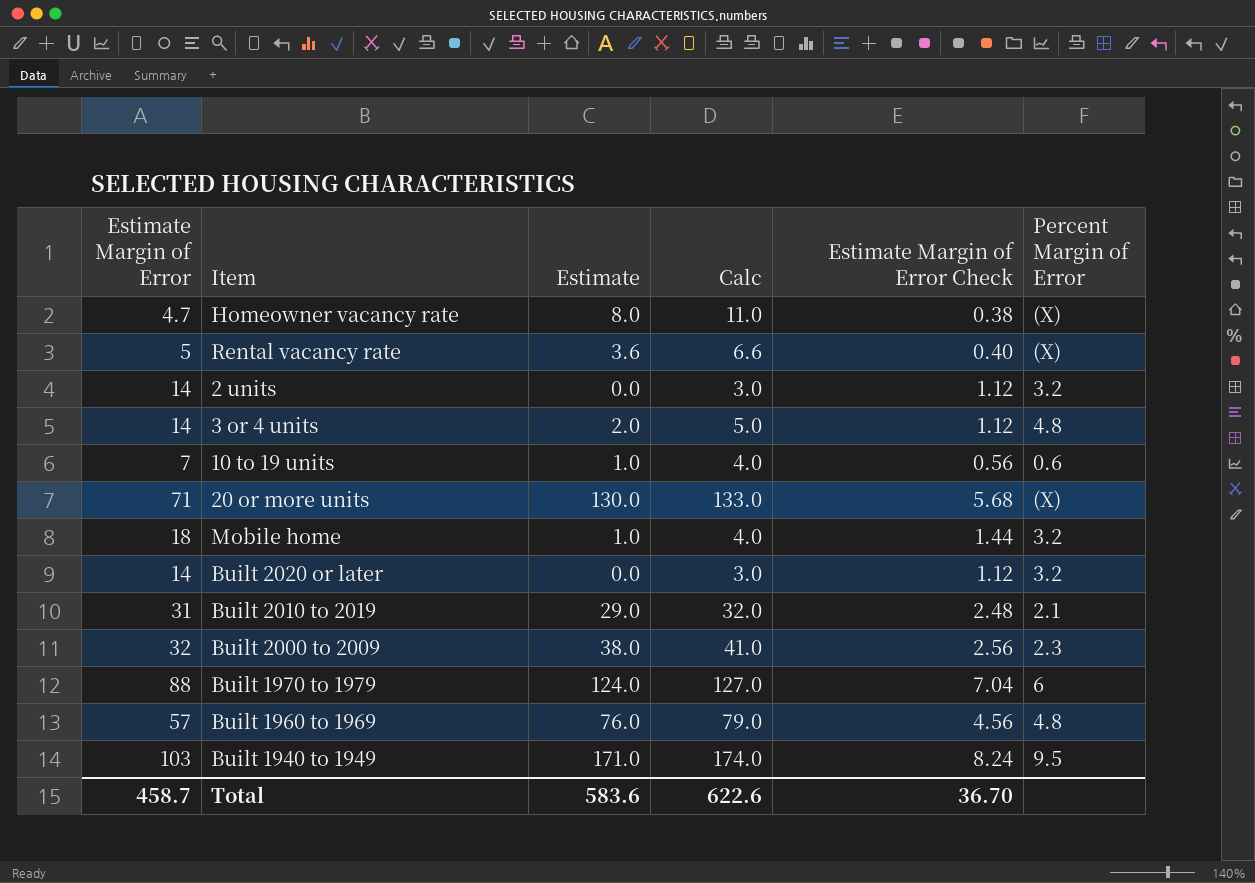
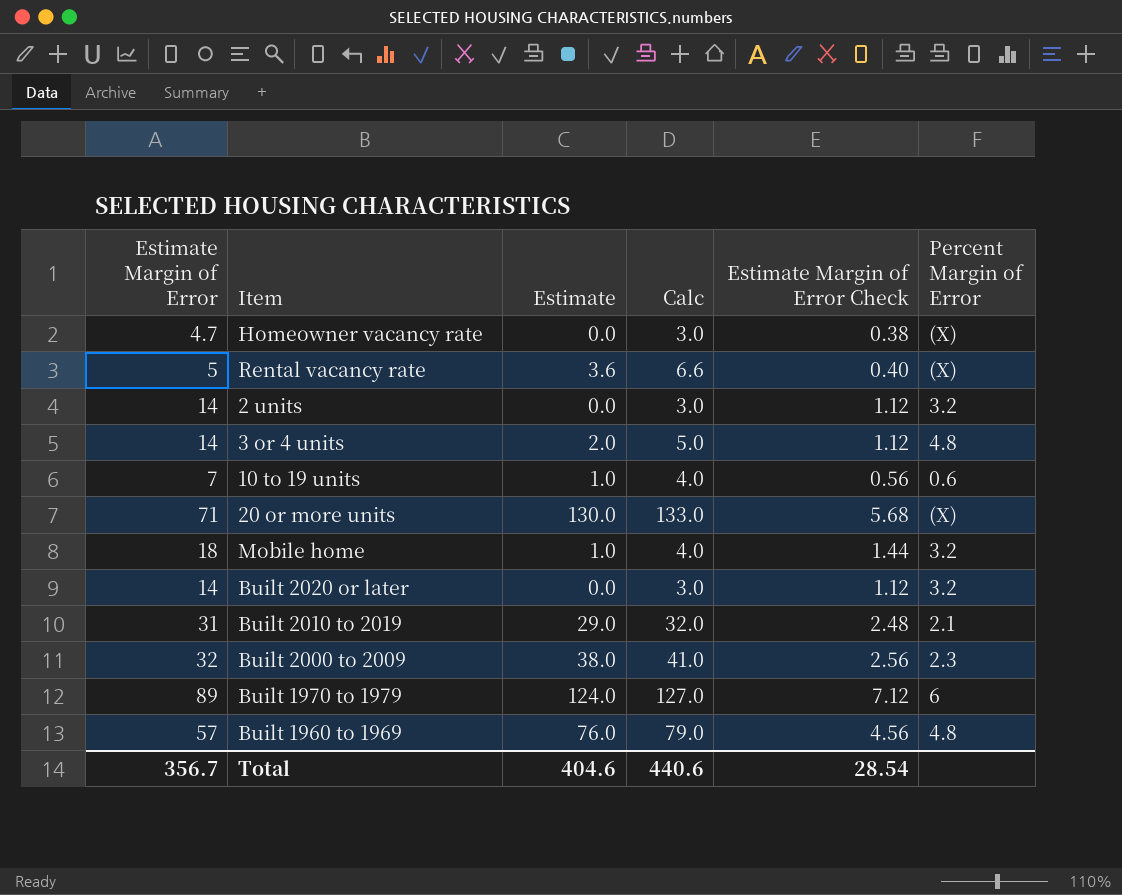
row Built 1940 to 1949: 103 | 171.0 | 174.0 | 8.24 | 9.5 -> none
Homeowner vacancy rate | Estimate: 8.0 -> 0.0
Homeowner vacancy rate | Calc: 11.0 -> 3.0
Built 1970 to 1979 | Estimate Margin of Error: 88 -> 89
Built 1970 to 1979 | Estimate Margin of Error Check: 7.04 -> 7.12
Total | Estimate Margin of Error: 458.7 -> 356.7
Total | Estimate: 583.6 -> 404.6
Total | Calc: 622.6 -> 440.6
Total | Estimate Margin of Error Check: 36.70 -> 28.54

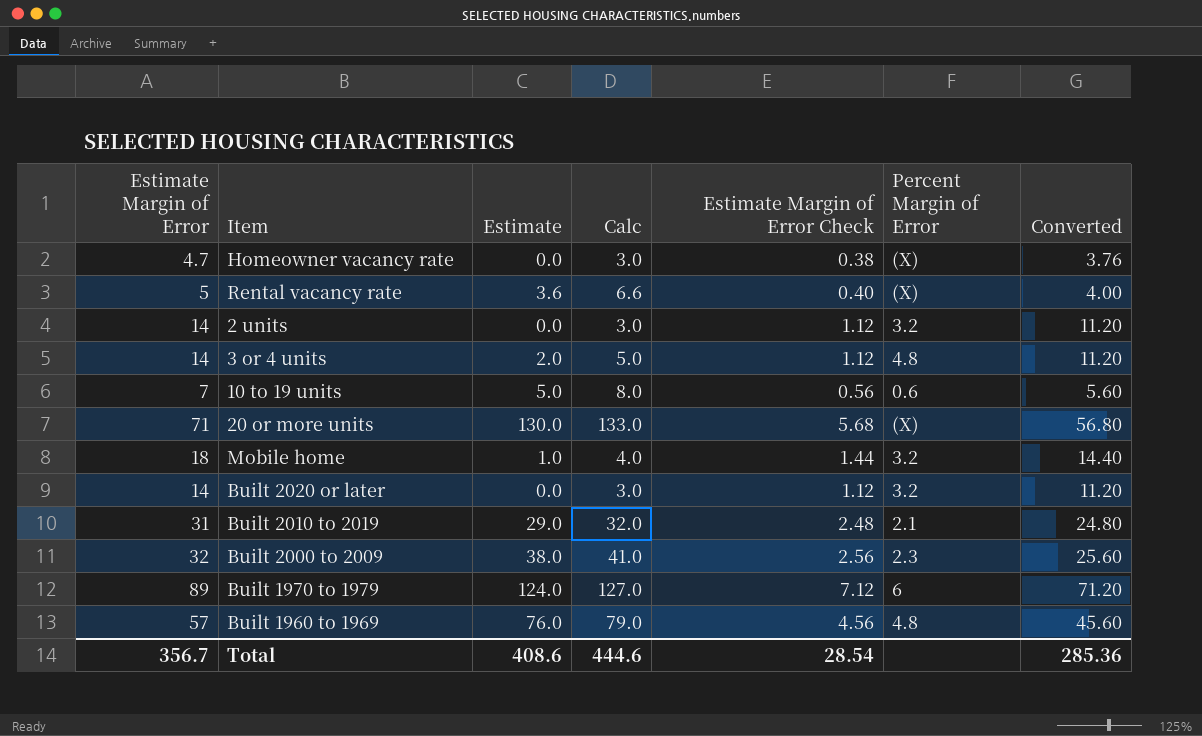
column Converted | formula: none -> [Estimate Margin of Error] * 0.8
10 to 19 units | Estimate: 1.0 -> 5.0
10 to 19 units | Calc: 4.0 -> 8.0
Total | Estimate: 404.6 -> 408.6
Total | Calc: 440.6 -> 444.6

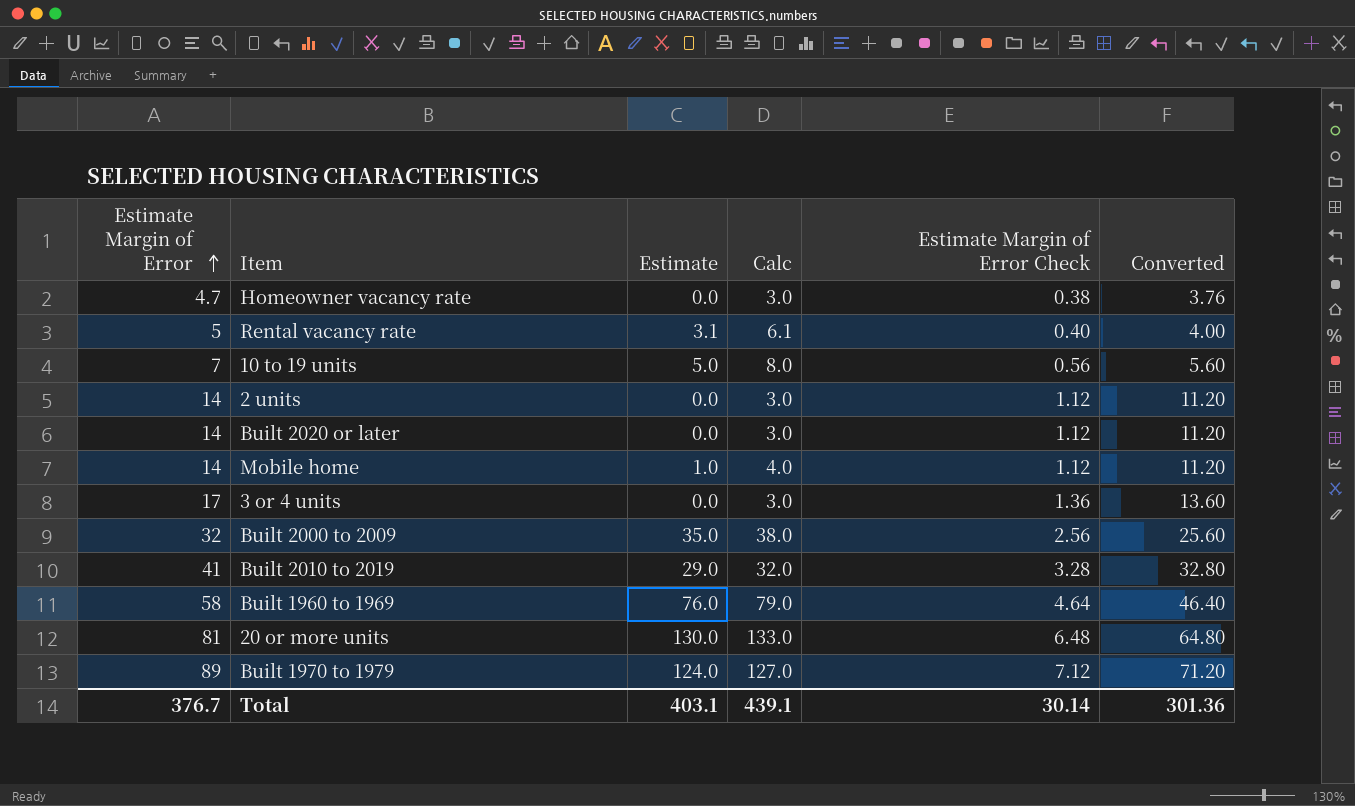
row order: none -> Estimate Margin of Error ascending
column Percent Margin of Error | position: 6 -> none
Rental vacancy rate | Estimate: 3.6 -> 3.1
Rental vacancy rate | Calc: 6.6 -> 6.1
Mobile home | Estimate Margin of Error: 18 -> 14
Mobile home | Estimate Margin of Error Check: 1.44 -> 1.12
Mobile home | Converted: 14.40 -> 11.20
3 or 4 units | Estimate Margin of Error: 14 -> 17
3 or 4 units | Estimate: 2.0 -> 0.0
3 or 4 units | Calc: 5.0 -> 3.0
3 or 4 units | Estimate Margin of Error Check: 1.12 -> 1.36
3 or 4 units | Converted: 11.20 -> 13.60
Built 2000 to 2009 | Estimate: 38.0 -> 35.0
Built 2000 to 2009 | Calc: 41.0 -> 38.0
Built 2010 to 2019 | Estimate Margin of Error: 31 -> 41
Built 2010 to 2019 | Estimate Margin of Error Check: 2.48 -> 3.28
Built 2010 to 2019 | Converted: 24.80 -> 32.80
Built 1960 to 1969 | Estimate Margin of Error: 57 -> 58
Built 1960 to 1969 | Estimate Margin of Error Check: 4.56 -> 4.64
Built 1960 to 1969 | Converted: 45.60 -> 46.40
20 or more units | Estimate Margin of Error: 71 -> 81
20 or more units | Estimate Margin of Error Check: 5.68 -> 6.48
20 or more units | Converted: 56.80 -> 64.80
Total | Estimate Margin of Error: 356.7 -> 376.7
Total | Estimate: 408.6 -> 403.1
Total | Calc: 444.6 -> 439.1
Total | Estimate Margin of Error Check: 28.54 -> 30.14
Total | Converted: 285.36 -> 301.36

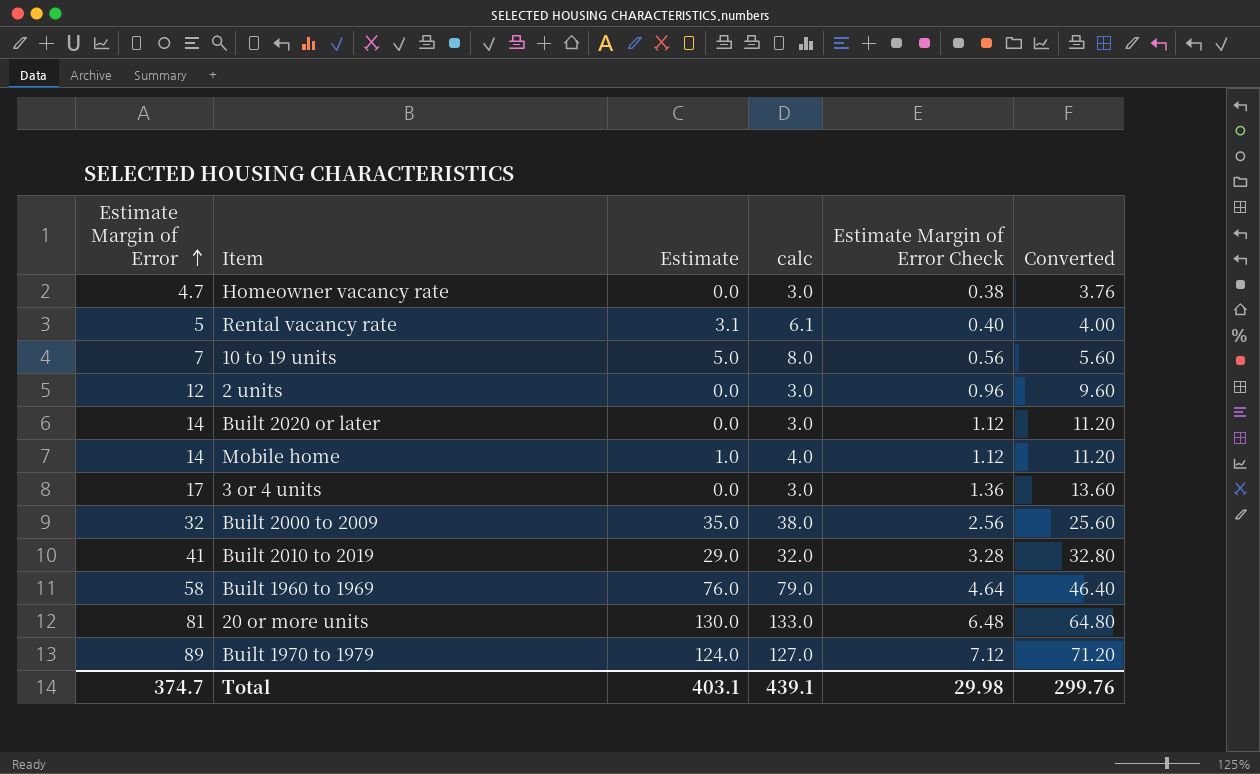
column name: Calc -> calc
2 units | Estimate Margin of Error: 14 -> 12
2 units | Estimate Margin of Error Check: 1.12 -> 0.96
2 units | Converted: 11.20 -> 9.60
Total | Estimate Margin of Error: 376.7 -> 374.7
Total | Estimate Margin of Error Check: 30.14 -> 29.98
Total | Converted: 301.36 -> 299.76

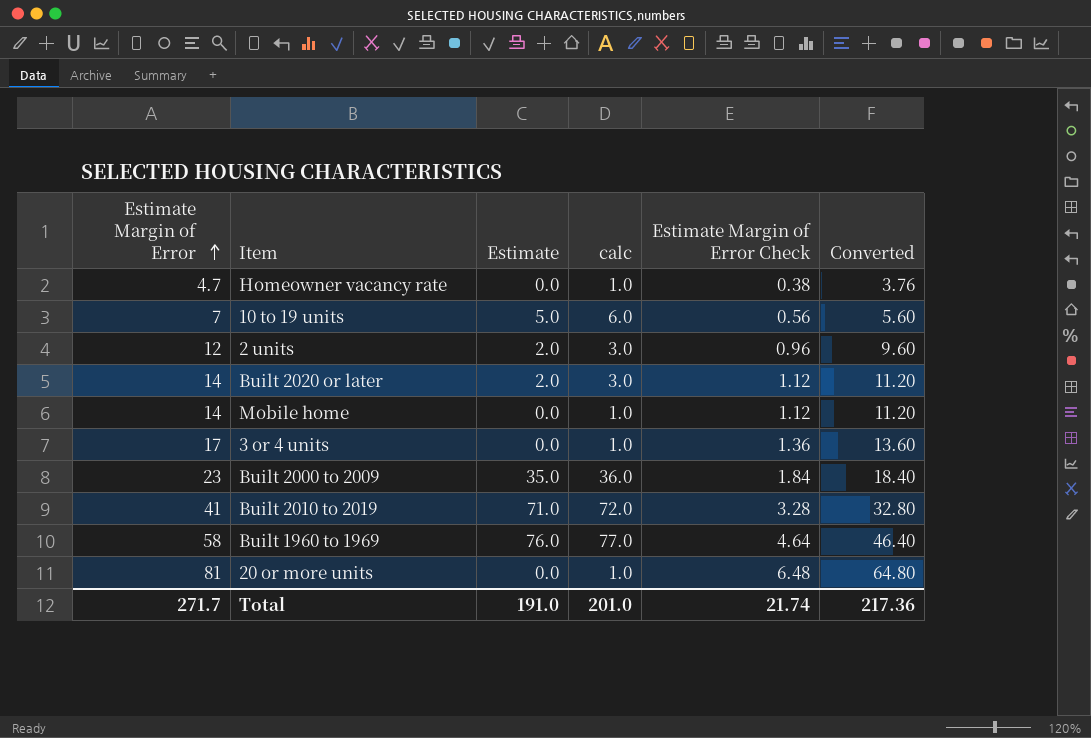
column calc | formula: [Estimate] + 3 -> [Estimate] + 1
row Rental vacancy rate: 5 | 3.1 | 6.1 | 0.40 | 4.00 -> none
row Built 1970 to 1979: 89 | 124.0 | 127.0 | 7.12 | 71.20 -> none
2 units | Estimate: 0.0 -> 2.0
Built 2020 or later | Estimate: 0.0 -> 2.0
Mobile home | Estimate: 1.0 -> 0.0
Built 2000 to 2009 | Estimate Margin of Error: 32 -> 23
Built 2000 to 2009 | Estimate Margin of Error Check: 2.56 -> 1.84
Built 2000 to 2009 | Converted: 25.60 -> 18.40
Built 2010 to 2019 | Estimate: 29.0 -> 71.0
20 or more units | Estimate: 130.0 -> 0.0
Total | Estimate Margin of Error: 374.7 -> 271.7
Total | Estimate: 403.1 -> 191.0
Total | calc: 439.1 -> 201.0
Total | Estimate Margin of Error Check: 29.98 -> 21.74
Total | Converted: 299.76 -> 217.36

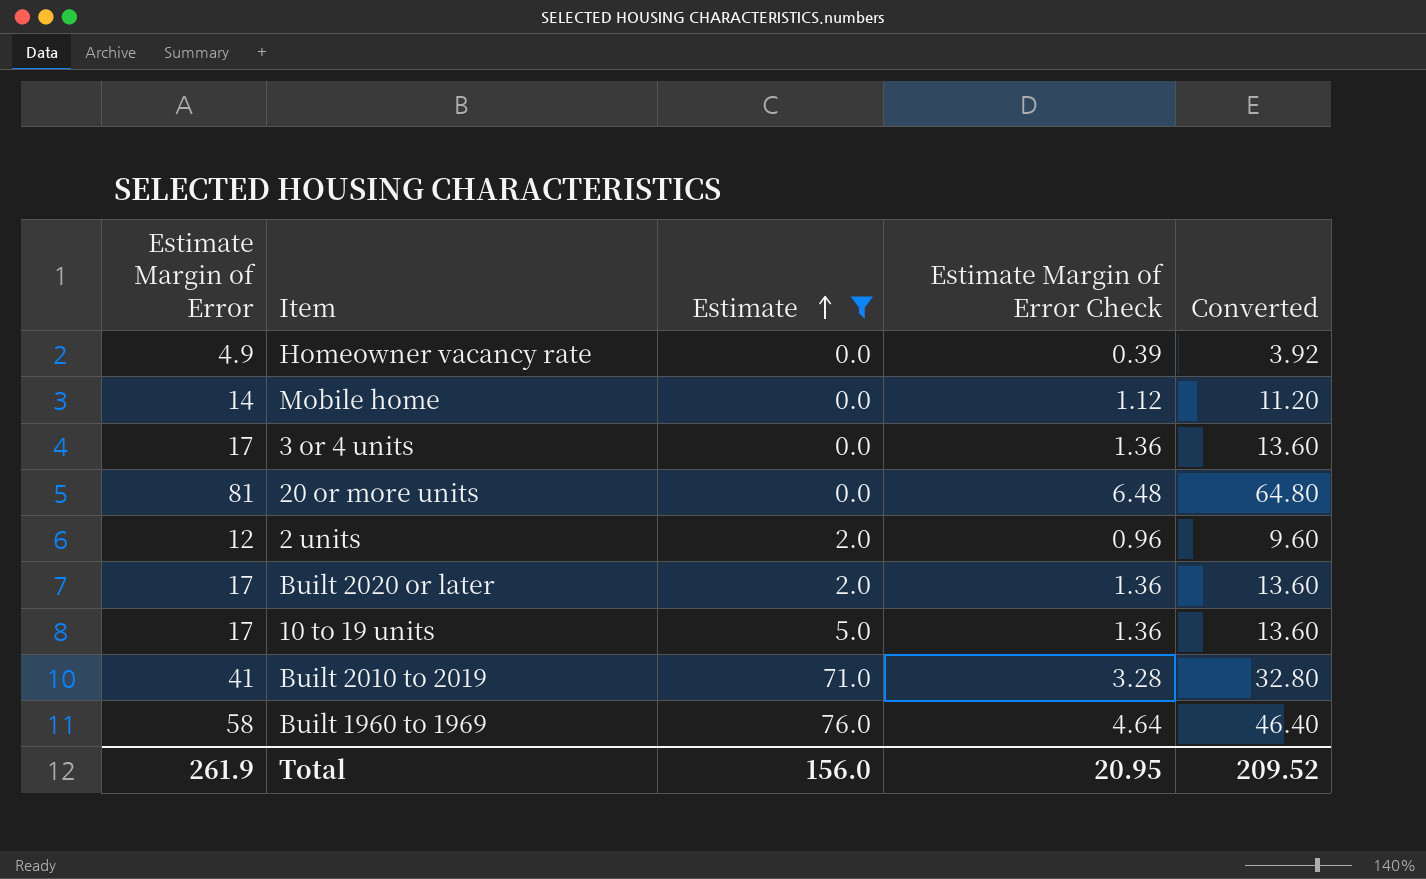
filter: none -> Estimate != 35.0
row order: Estimate Margin of Error ascending -> Estimate ascending
column calc | formula: [Estimate] + 1 -> none
Homeowner vacancy rate | Estimate Margin of Error: 4.7 -> 4.9
Homeowner vacancy rate | Estimate Margin of Error Check: 0.38 -> 0.39
Homeowner vacancy rate | Converted: 3.76 -> 3.92
Built 2020 or later | Estimate Margin of Error: 14 -> 17
Built 2020 or later | Estimate Margin of Error Check: 1.12 -> 1.36
Built 2020 or later | Converted: 11.20 -> 13.60
10 to 19 units | Estimate Margin of Error: 7 -> 17
10 to 19 units | Estimate Margin of Error Check: 0.56 -> 1.36
10 to 19 units | Converted: 5.60 -> 13.60
Total | Estimate Margin of Error: 271.7 -> 261.9
Total | Estimate: 191.0 -> 156.0
Total | Estimate Margin of Error Check: 21.74 -> 20.95
Total | Converted: 217.36 -> 209.52

